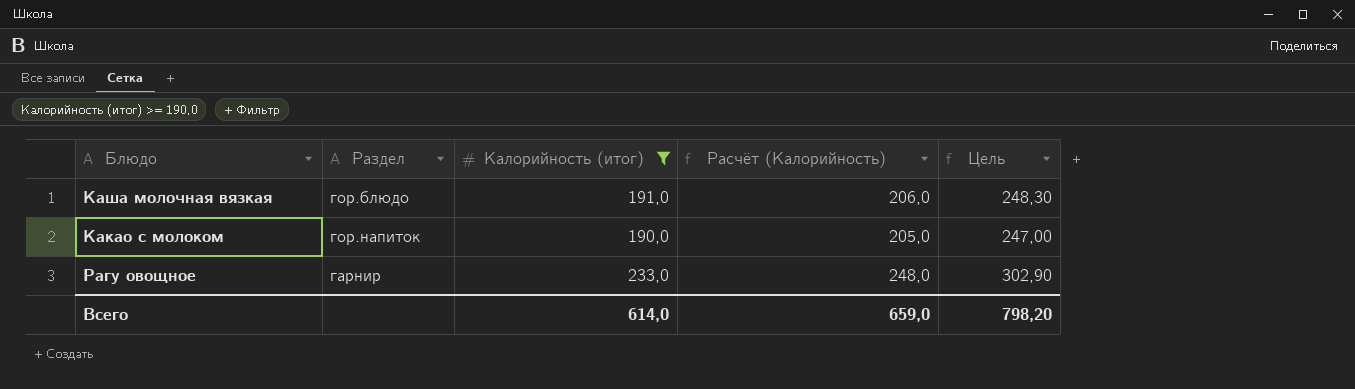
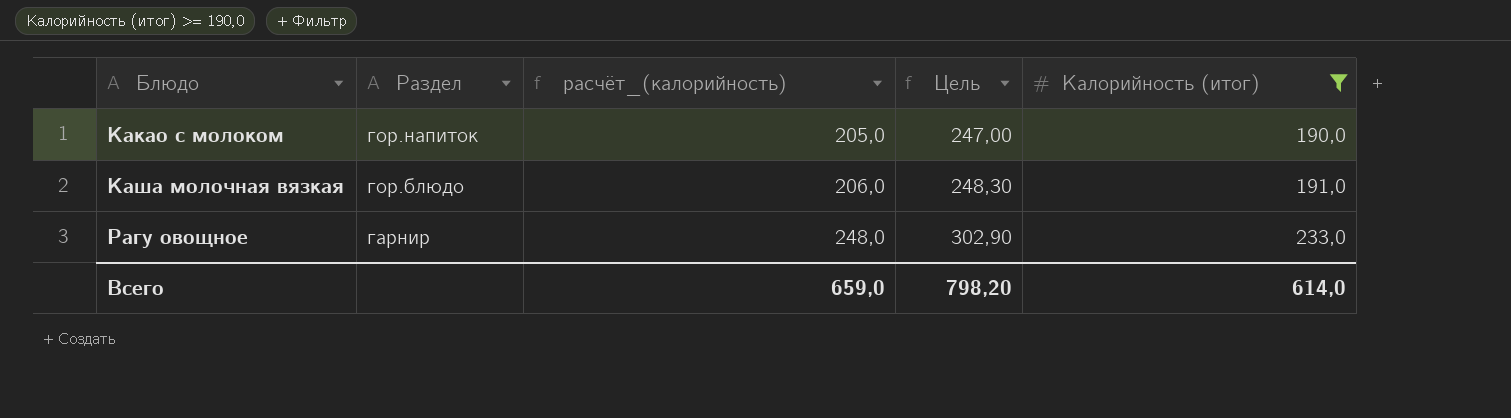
row order: none -> Блюдо ascending
column name: Расчёт (Калорийность) -> расчёт_(калорийность)
column Калорийность (итог) | position: 3 -> 5

